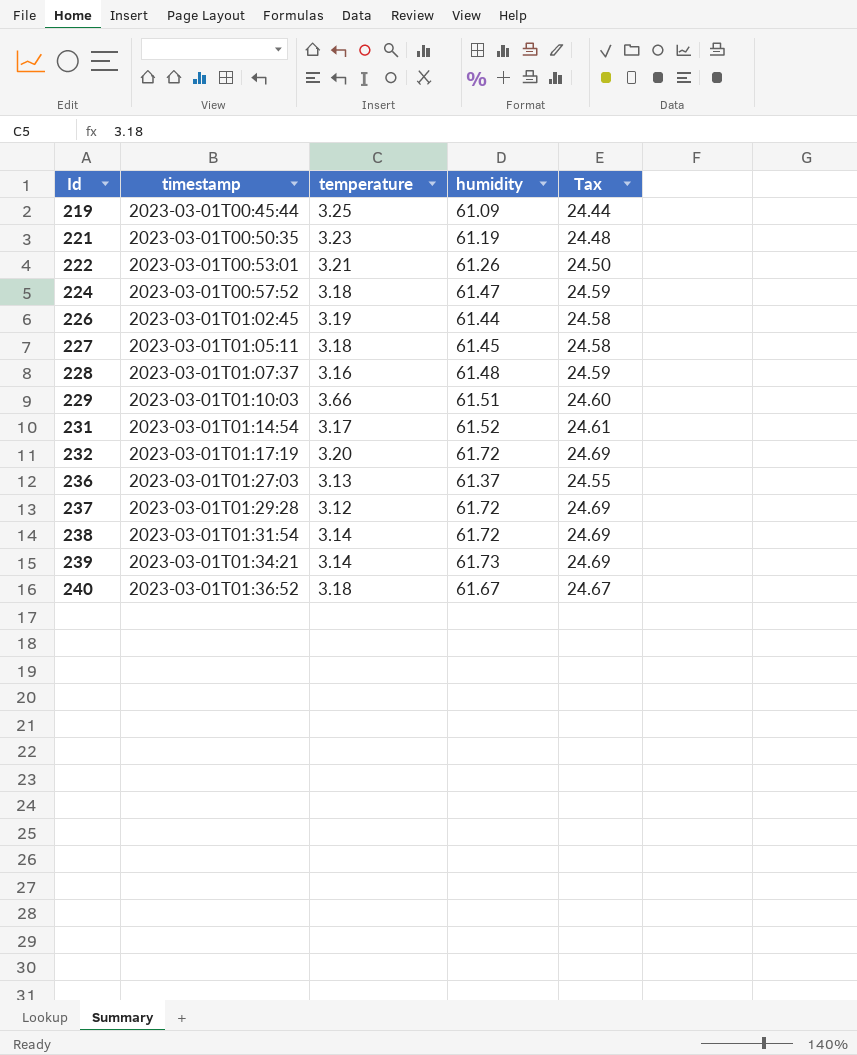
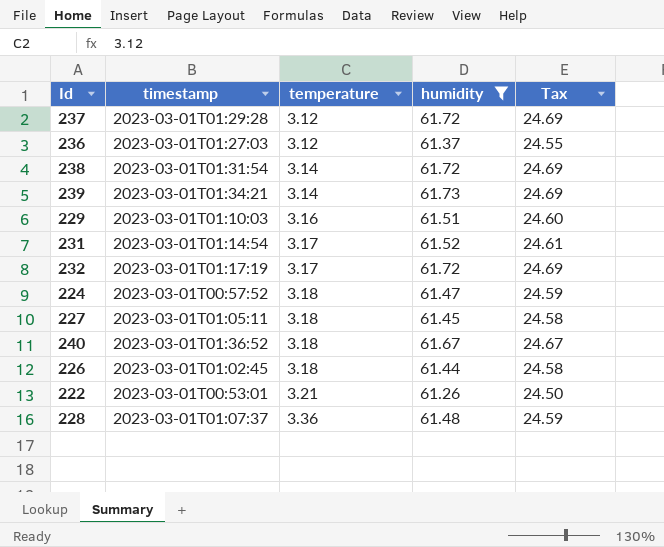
filter: none -> humidity >= 61.26
row order: Id ascending -> temperature ascending
236 | temperature: 3.13 -> 3.12
229 | temperature: 3.66 -> 3.16
232 | temperature: 3.20 -> 3.17
226 | temperature: 3.19 -> 3.18
228 | temperature: 3.16 -> 3.36

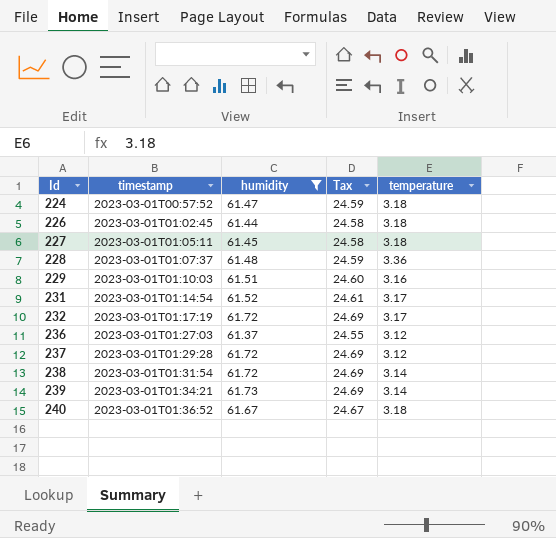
row order: temperature ascending -> Id ascending
column temperature | position: 3 -> 5
row 222: 2023-03-01T00:53:01 | 3.21 | 61.26 | 24.50 -> none

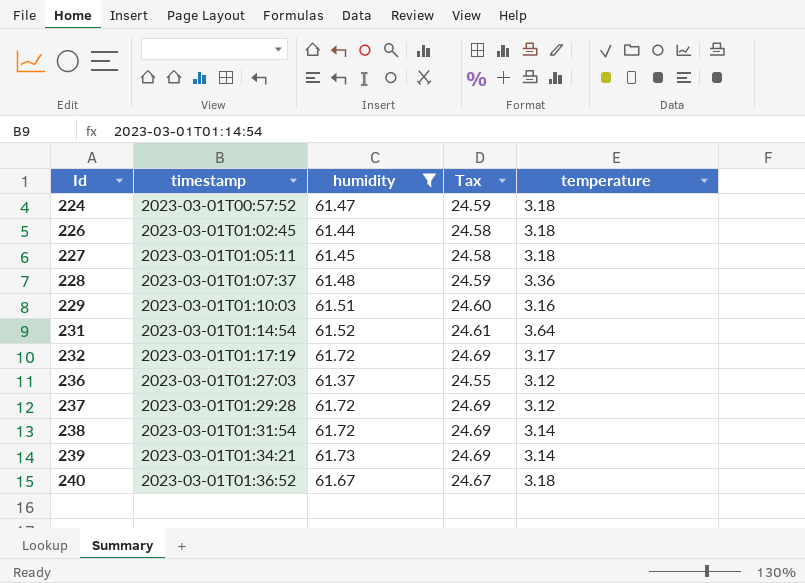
231 | temperature: 3.17 -> 3.64

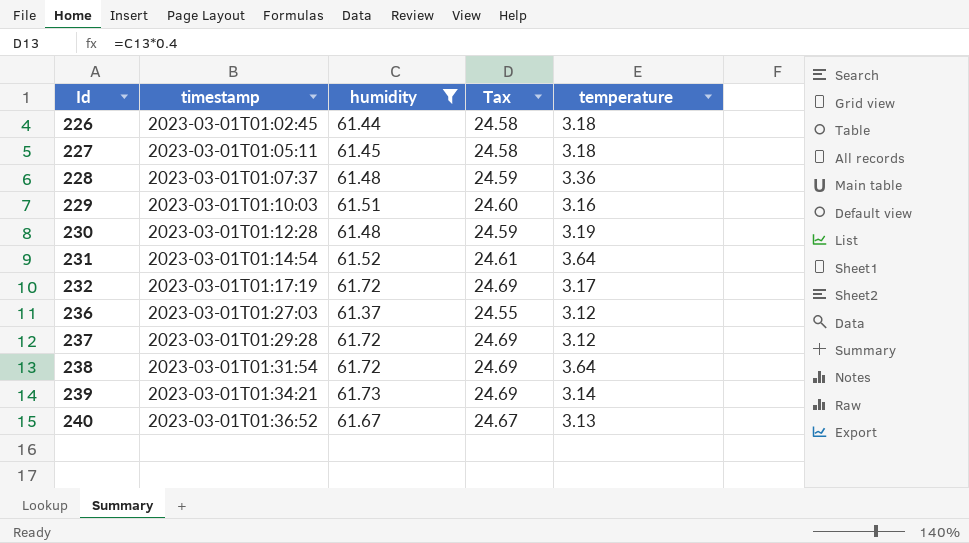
row 224: 2023-03-01T00:57:52 | 61.47 | 24.59 | 3.18 -> none
row 230: none -> 2023-03-01T01:12:28 | 61.48 | 24.59 | 3.19
238 | temperature: 3.14 -> 3.64
240 | temperature: 3.18 -> 3.13

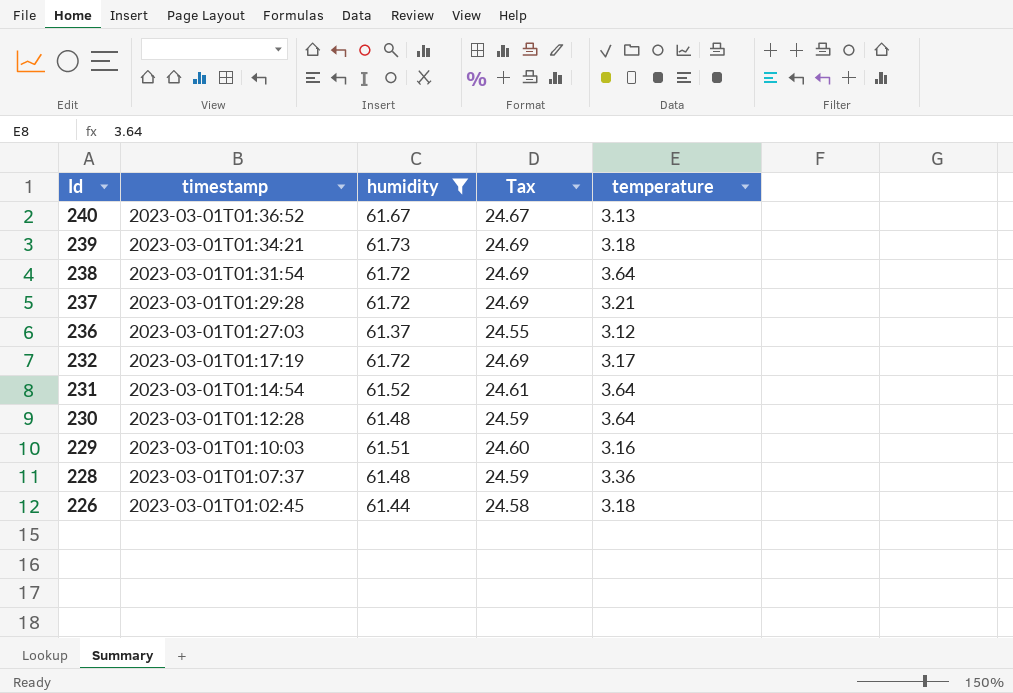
row order: Id ascending -> Id descending
row 227: 2023-03-01T01:05:11 | 61.45 | 24.58 | 3.18 -> none
239 | temperature: 3.14 -> 3.18
237 | temperature: 3.12 -> 3.21
230 | temperature: 3.19 -> 3.64

